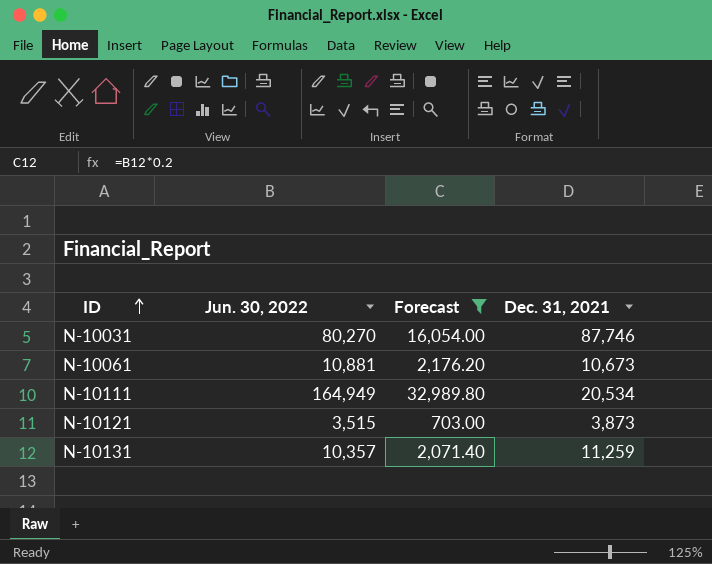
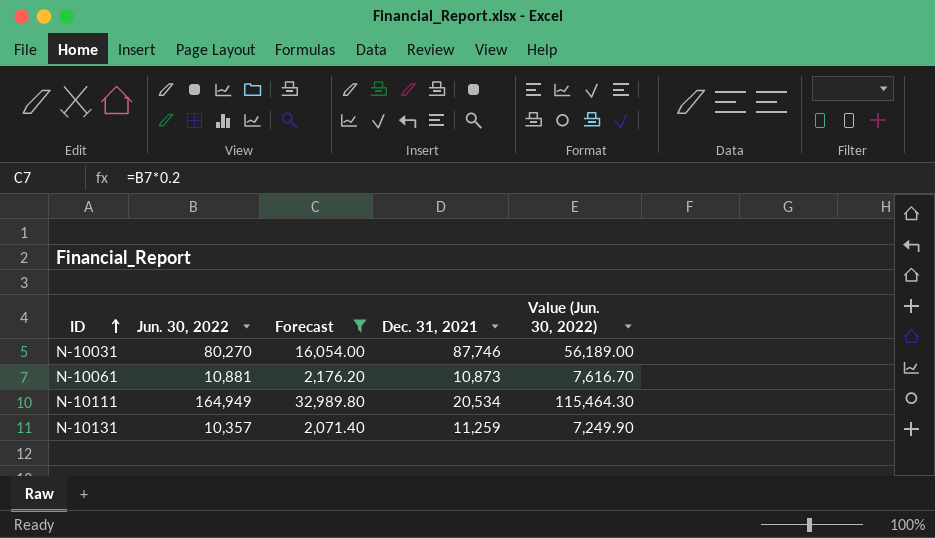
column Value (Jun. 30, 2022) | formula: none -> [Jun. 30, 2022] * 0.7
row N-10121: 3,515 | 703.00 | 3,873 -> none
N-10061 | Dec. 31, 2021: 10,673 -> 10,873

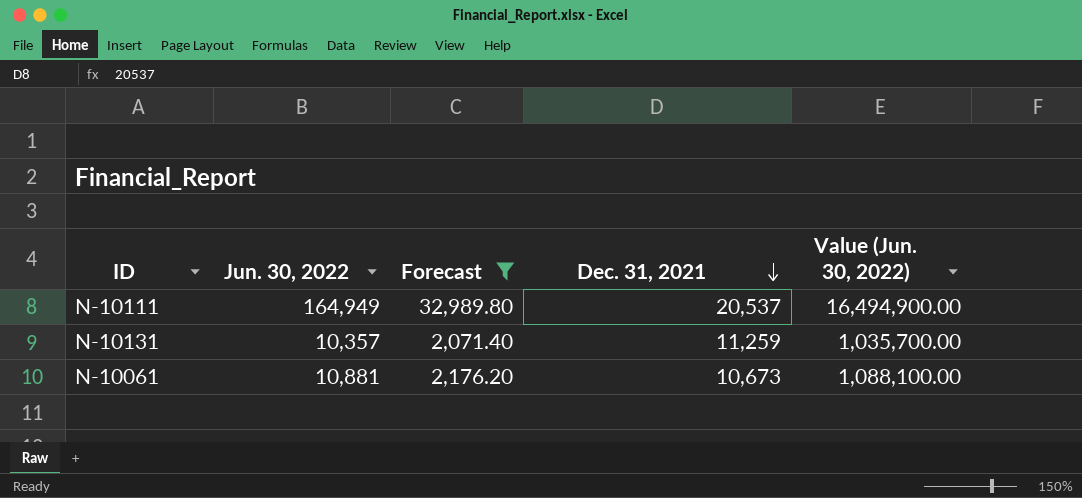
row order: ID ascending -> Dec. 31, 2021 descending
column Value (Jun. 30, 2022) | formula: [Jun. 30, 2022] * 0.7 -> [Jun. 30, 2022] * 100
row N-10031: 80,270 | 16,054.00 | 87,746 | 56,189.00 -> none
N-10111 | Dec. 31, 2021: 20,534 -> 20,537
N-10061 | Dec. 31, 2021: 10,873 -> 10,673

